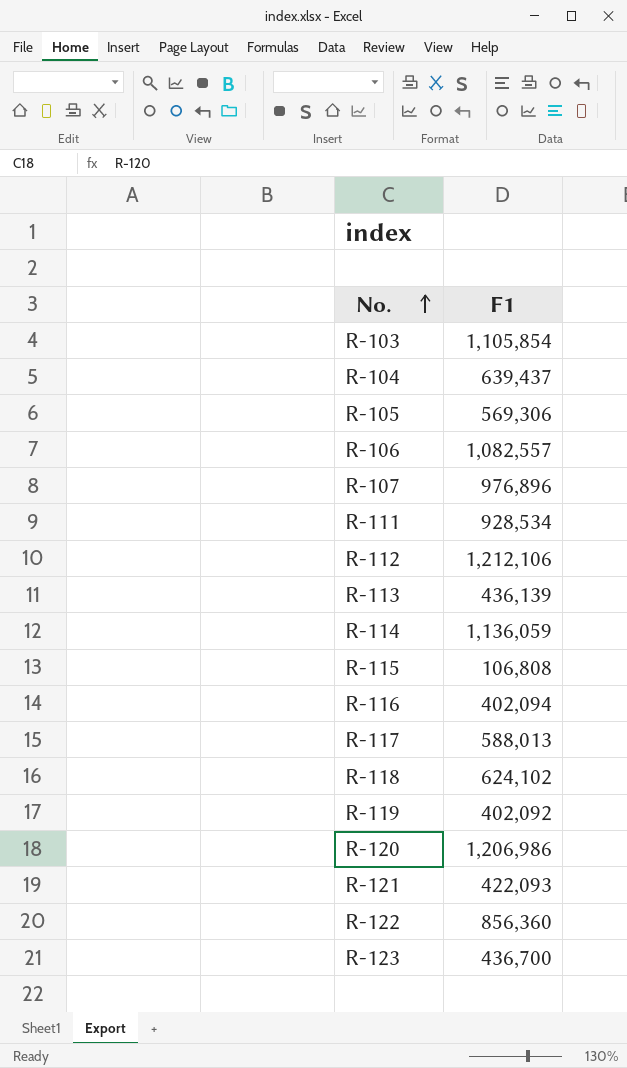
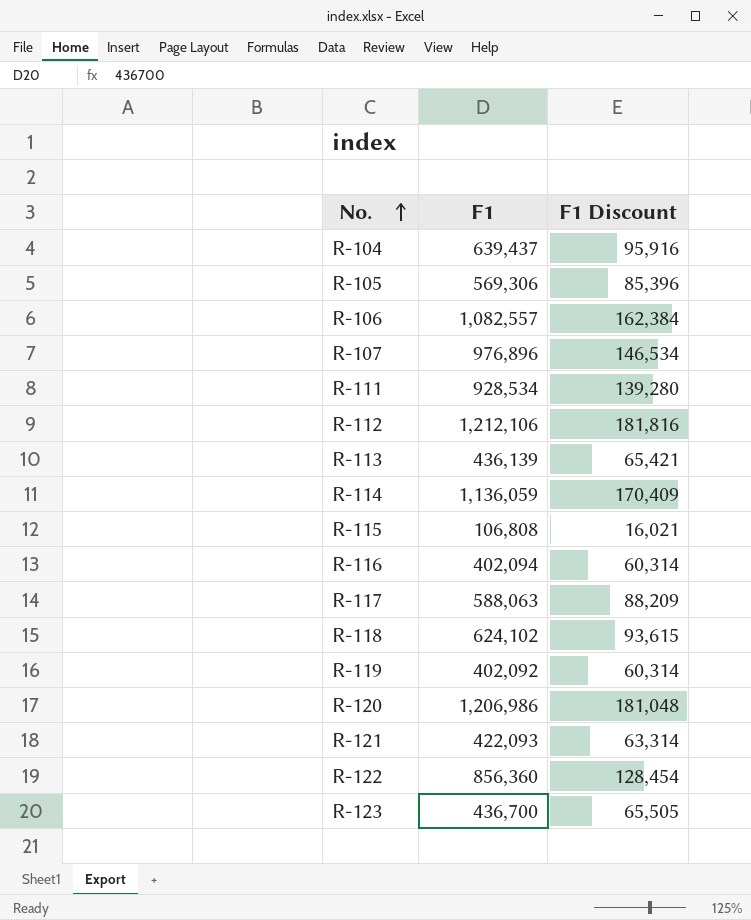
column F1 Discount | formula: none -> [F1] * 0.15
row R-103: 1,105,854 -> none
R-117 | F1: 588,013 -> 588,063

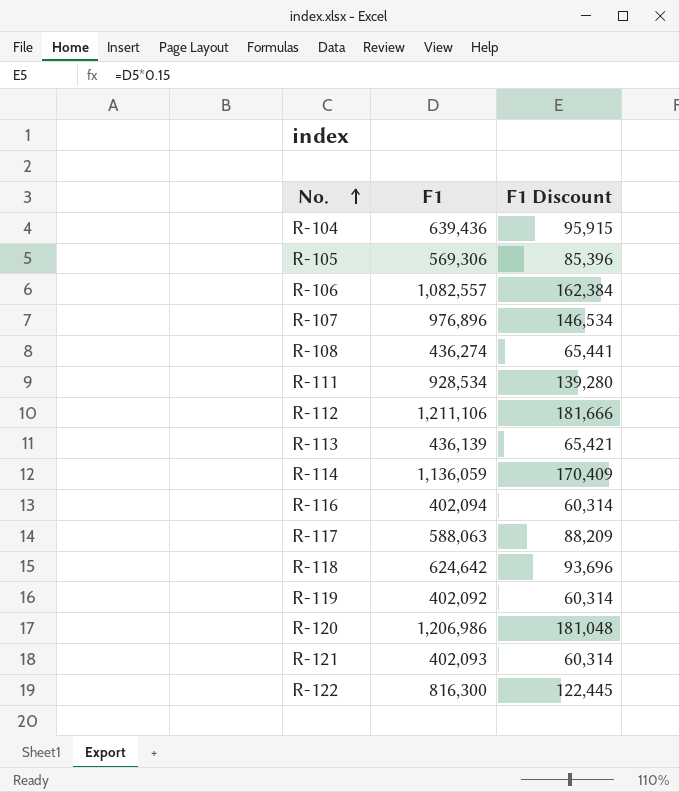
row R-115: 106,808 | 16,021 -> none
row R-123: 436,700 | 65,505 -> none
R-104 | F1: 639,437 -> 639,436
R-104 | F1 Discount: 95,916 -> 95,915
row R-108: none -> 436,274 | 65,441
R-112 | F1: 1,212,106 -> 1,211,106
R-112 | F1 Discount: 181,816 -> 181,666
R-118 | F1: 624,102 -> 624,642
R-118 | F1 Discount: 93,615 -> 93,696
R-121 | F1: 422,093 -> 402,093
R-121 | F1 Discount: 63,314 -> 60,314
R-122 | F1: 856,360 -> 816,300
R-122 | F1 Discount: 128,454 -> 122,445

